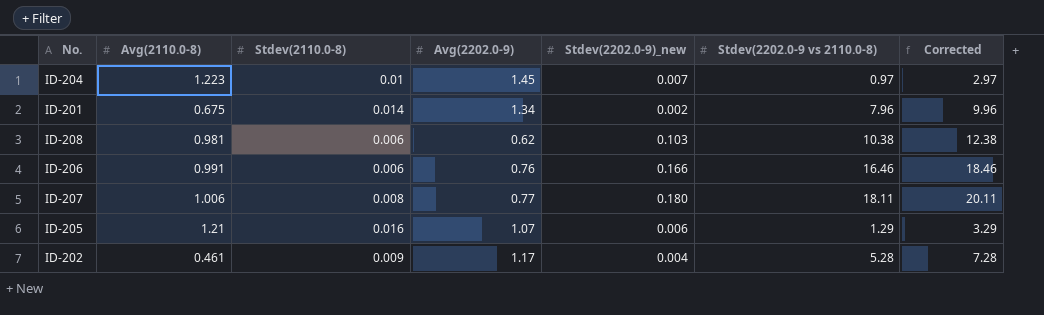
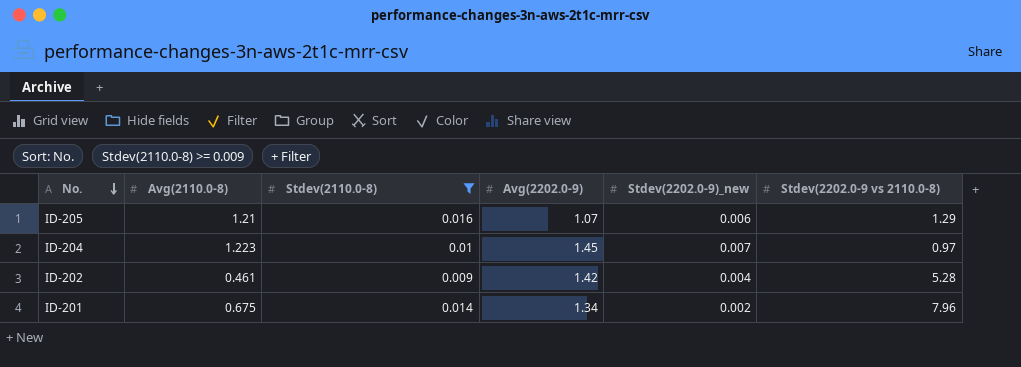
filter: none -> Stdev(2110.0-8) >= 0.009
row order: none -> No. descending
column Corrected | formula: [Stdev(2202.0-9 vs 2110.0-8)] + 2 -> none
ID-202 | Avg(2202.0-9): 1.17 -> 1.42

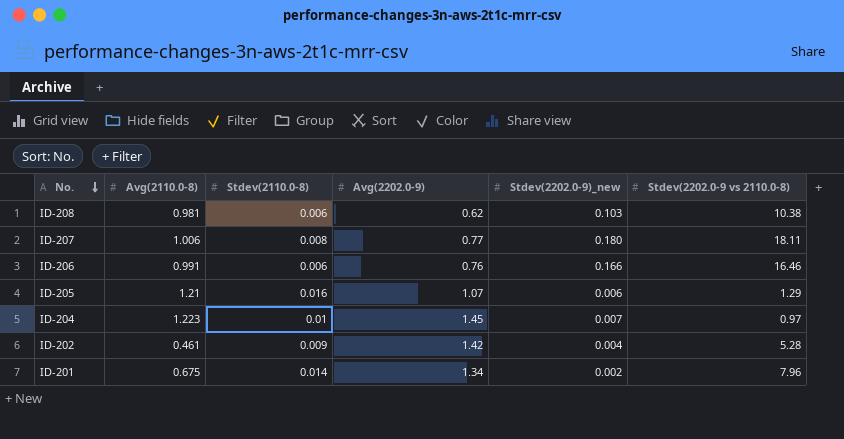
filter: Stdev(2110.0-8) >= 0.009 -> none

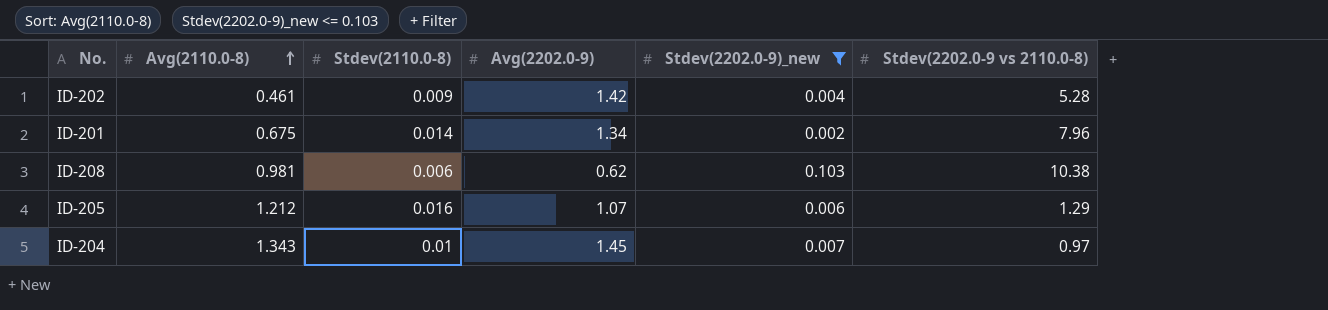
filter: none -> Stdev(2202.0-9)_new <= 0.103
row order: No. descending -> Avg(2110.0-8) ascending
ID-205 | Avg(2110.0-8): 1.21 -> 1.212
ID-204 | Avg(2110.0-8): 1.223 -> 1.343

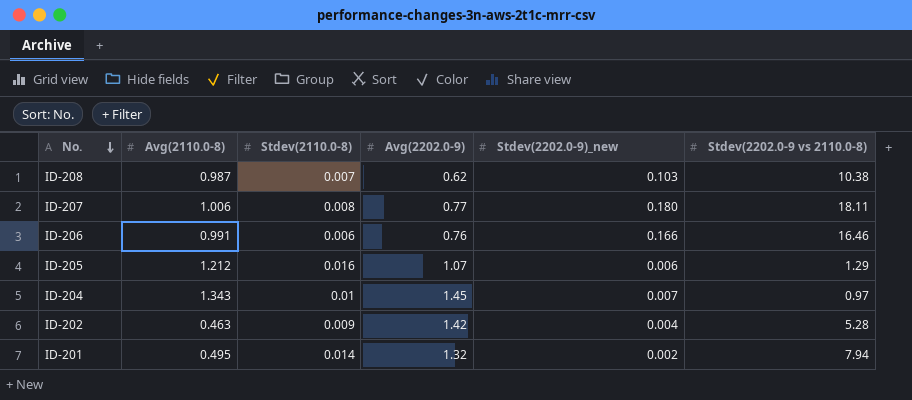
filter: Stdev(2202.0-9)_new <= 0.103 -> none
row order: Avg(2110.0-8) ascending -> No. descending
ID-208 | Avg(2110.0-8): 0.981 -> 0.987
ID-208 | Stdev(2110.0-8): 0.006 -> 0.007
ID-202 | Avg(2110.0-8): 0.461 -> 0.463
ID-201 | Avg(2110.0-8): 0.675 -> 0.495
ID-201 | Avg(2202.0-9): 1.34 -> 1.32
ID-201 | Stdev(2202.0-9 vs 2110.0-8): 7.96 -> 7.94

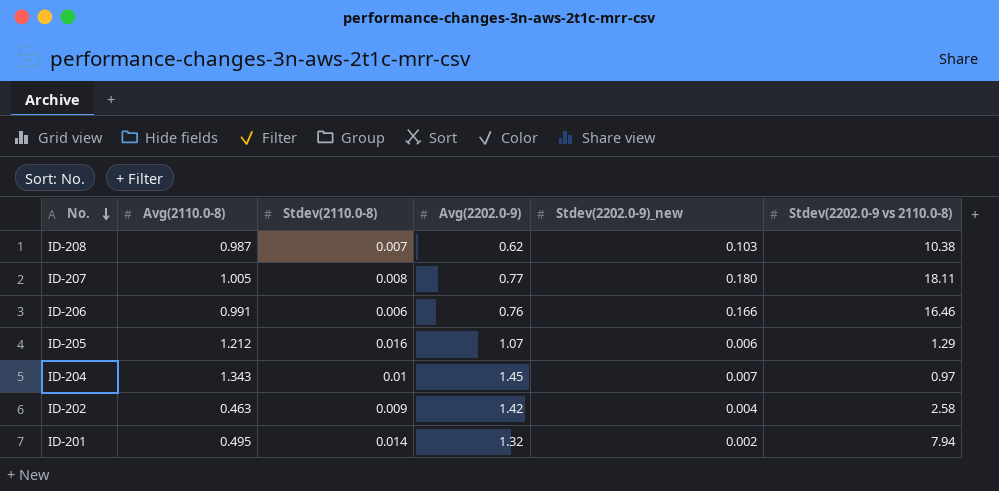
ID-207 | Avg(2110.0-8): 1.006 -> 1.005
ID-202 | Stdev(2202.0-9 vs 2110.0-8): 5.28 -> 2.58

